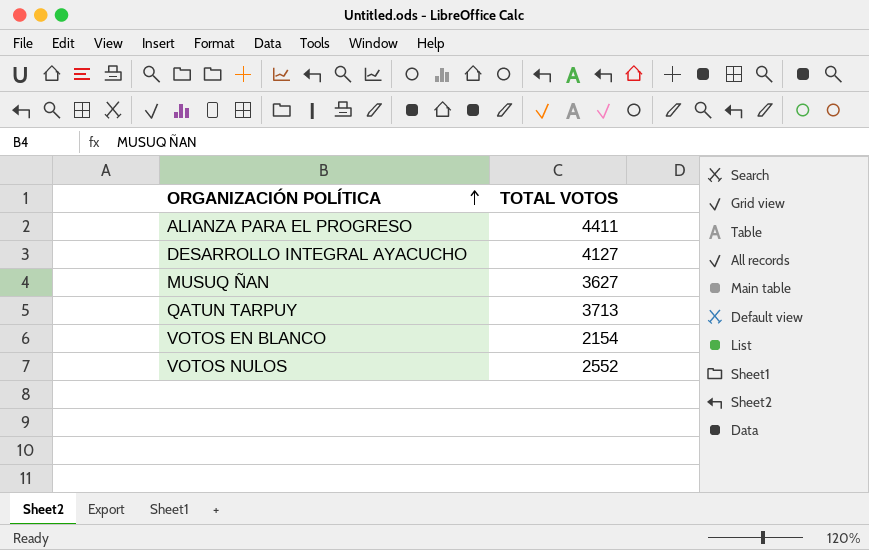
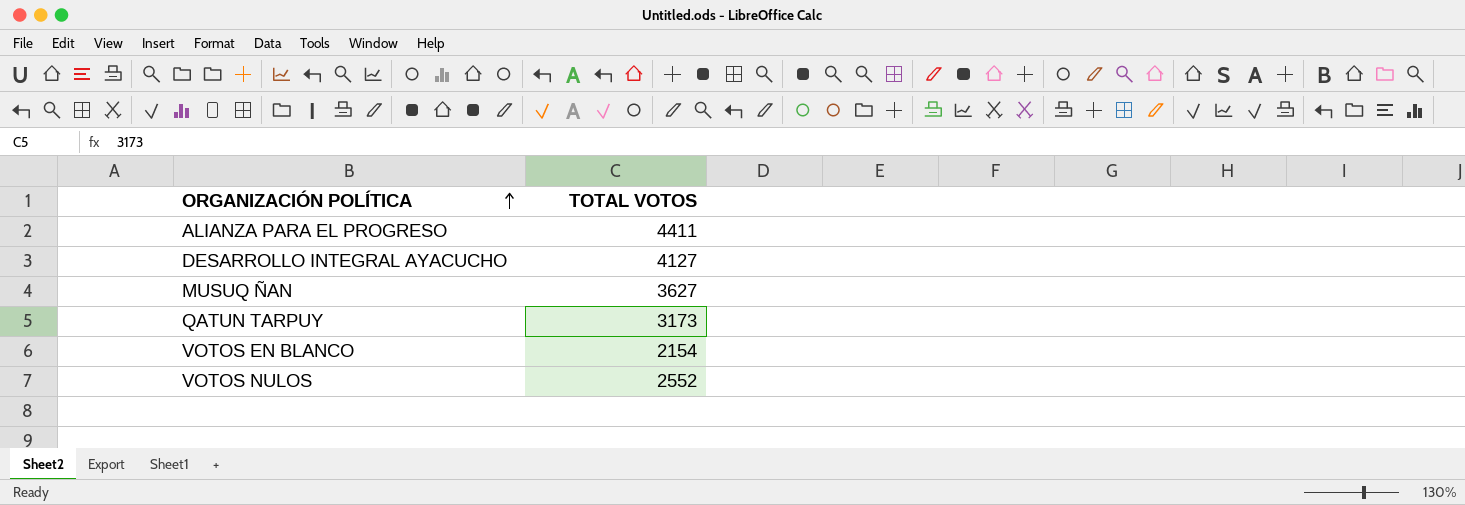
QATUN TARPUY | TOTAL VOTOS: 3713 -> 3173

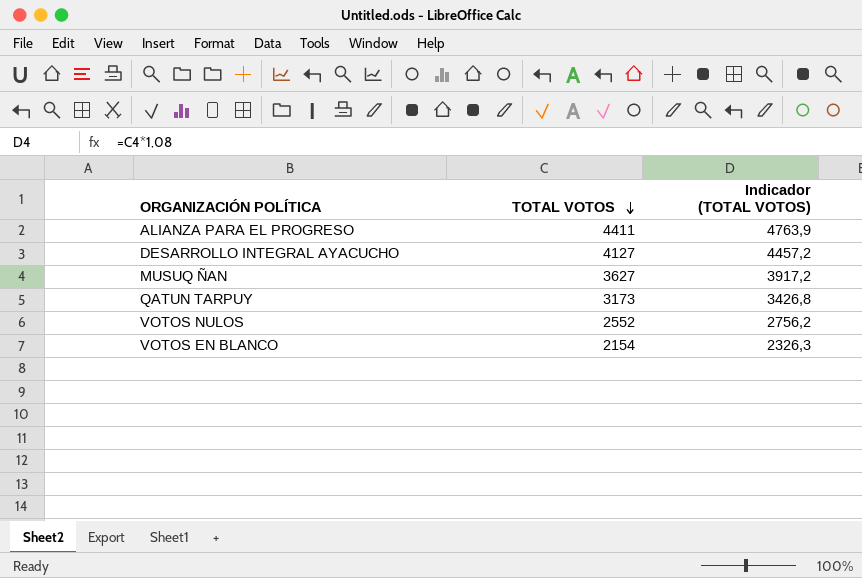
row order: ORGANIZACIÓN POLÍTICA ascending -> TOTAL VOTOS descending
column Indicador (TOTAL VOTOS) | formula: none -> [TOTAL VOTOS] * 1,08

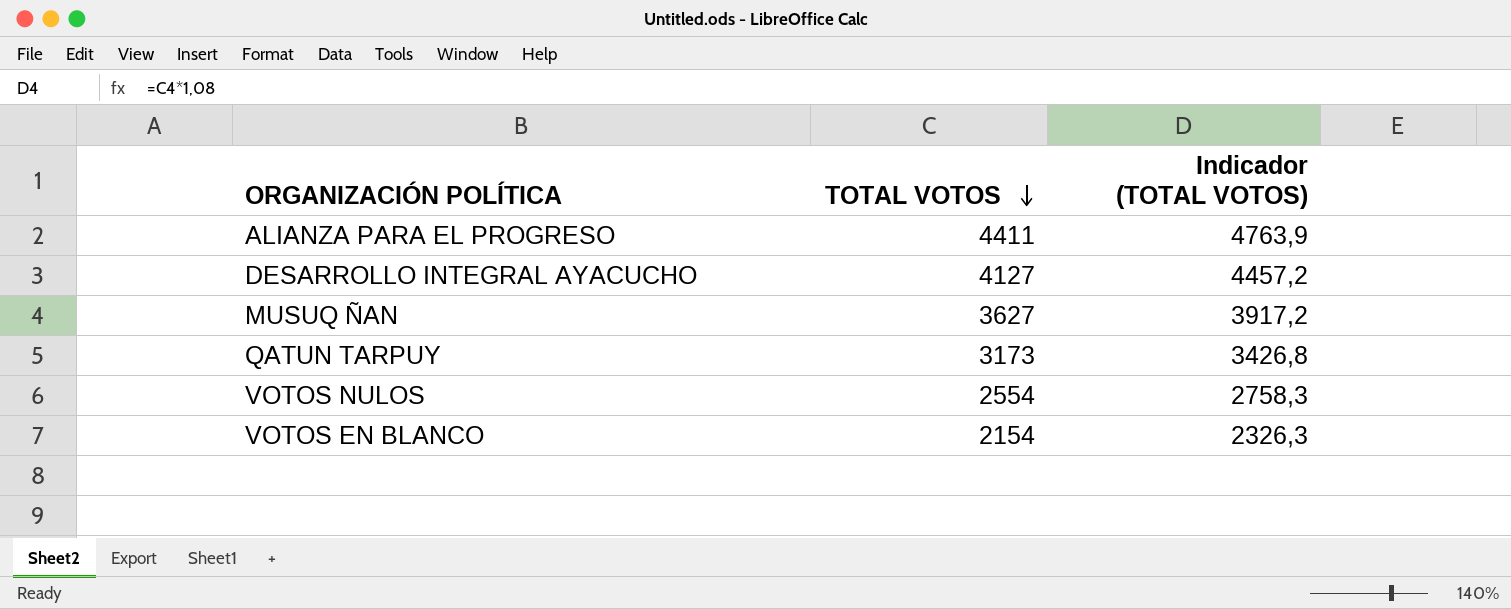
VOTOS NULOS | TOTAL VOTOS: 2552 -> 2554
VOTOS NULOS | Indicador (TOTAL VOTOS): 2756,2 -> 2758,3

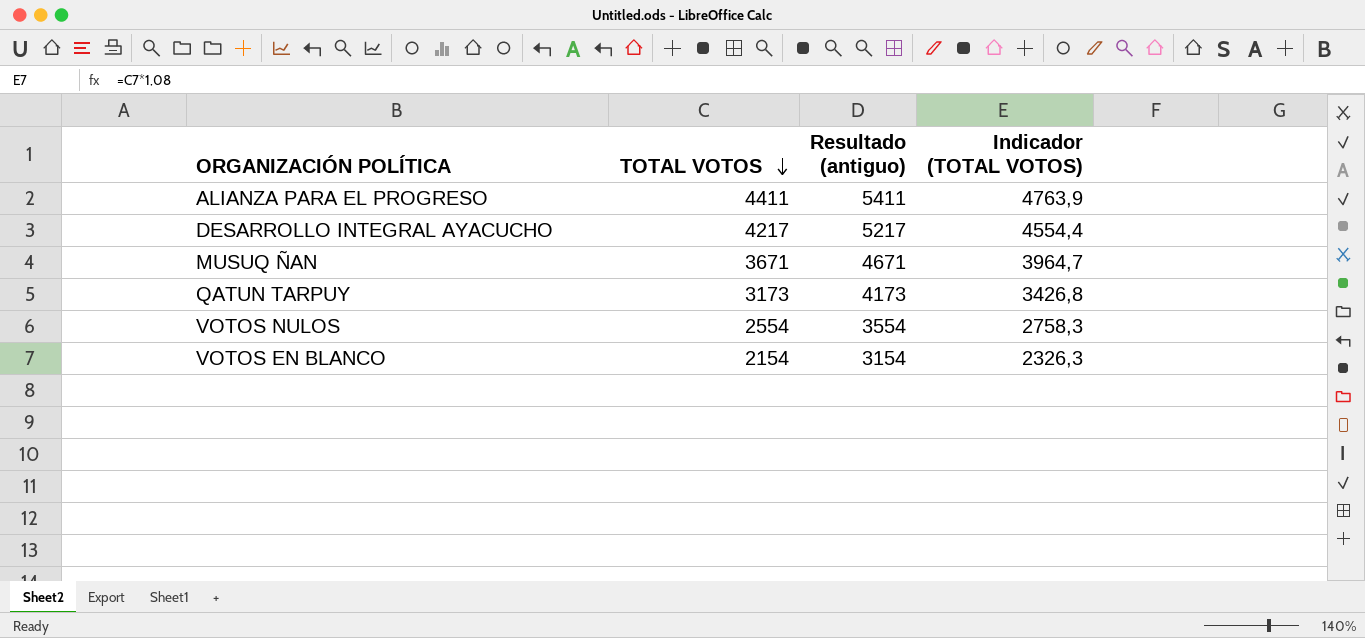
column Resultado (antiguo) | formula: none -> [TOTAL VOTOS] + 1000
DESARROLLO INTEGRAL AYACUCHO | TOTAL VOTOS: 4127 -> 4217
DESARROLLO INTEGRAL AYACUCHO | Indicador (TOTAL VOTOS): 4457,2 -> 4554,4
MUSUQ ÑAN | TOTAL VOTOS: 3627 -> 3671
MUSUQ ÑAN | Indicador (TOTAL VOTOS): 3917,2 -> 3964,7

